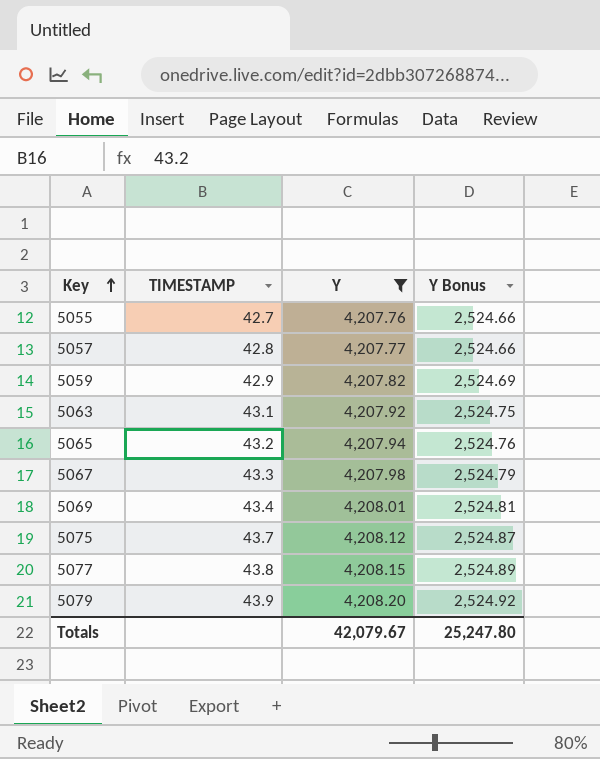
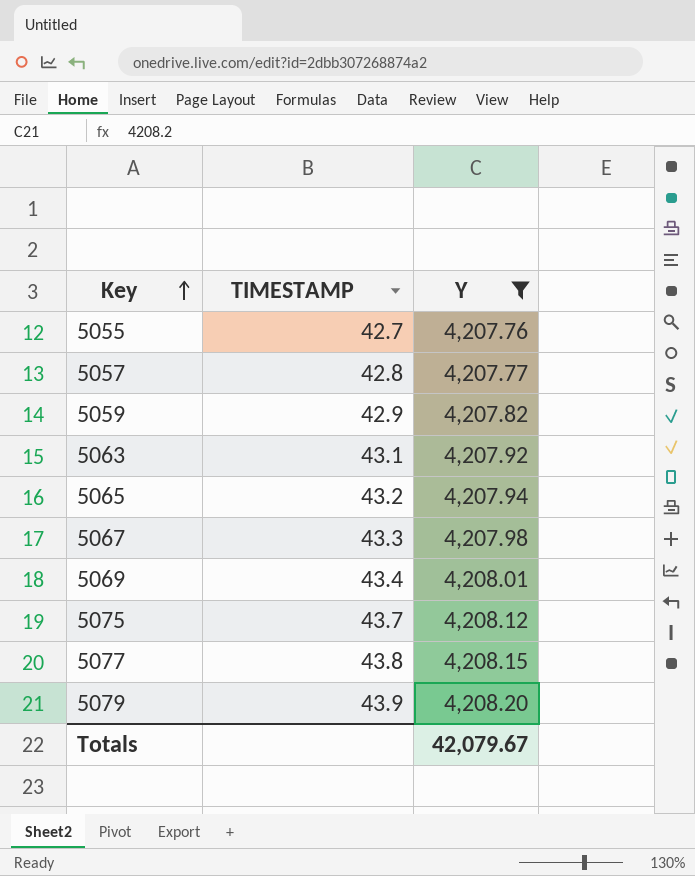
column Y Bonus | formula: [Y] * 0.6 -> none

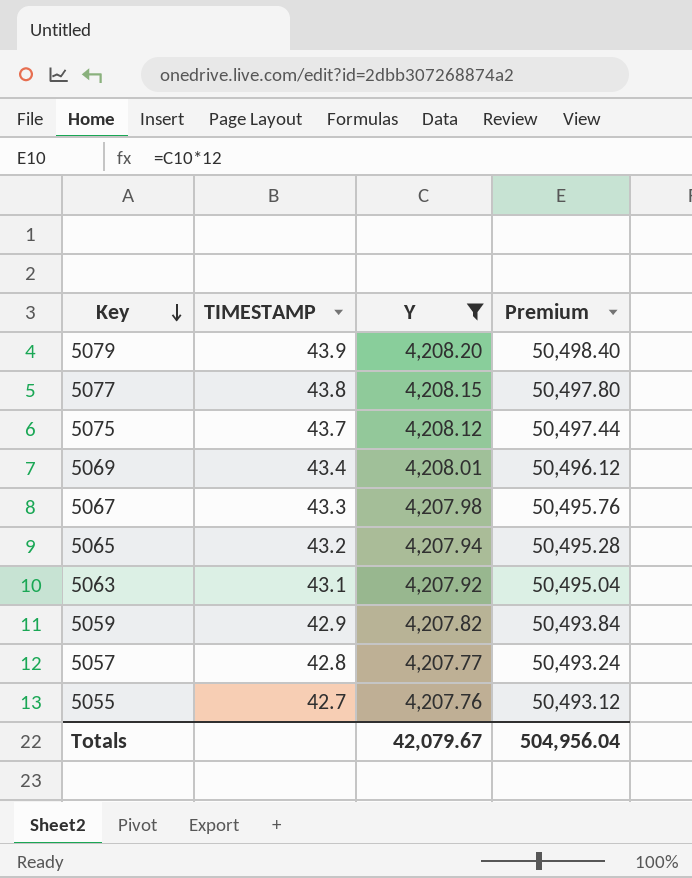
row order: Key ascending -> Key descending
column Premium | formula: none -> [Y] * 12

